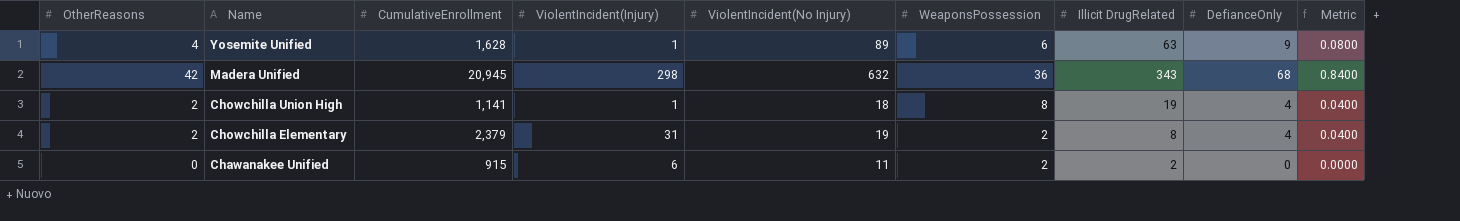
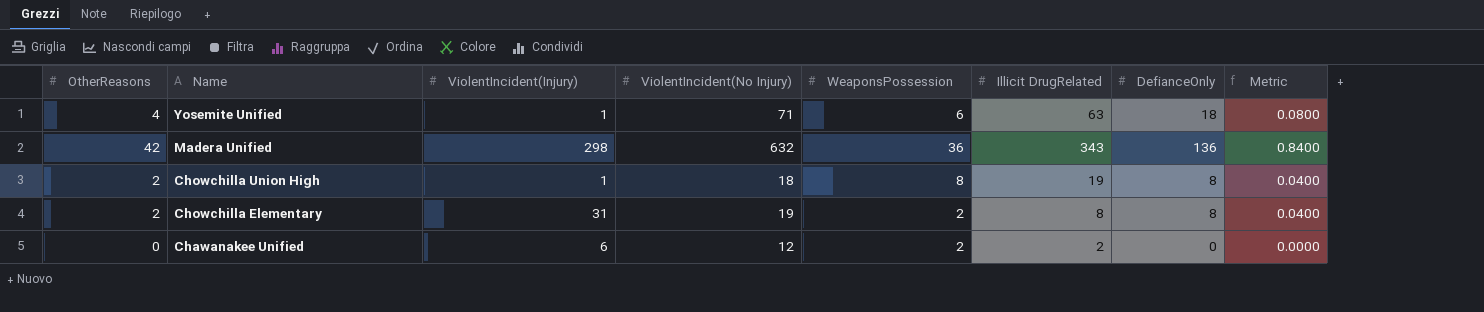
column CumulativeEnrollment | position: 3 -> none
Yosemite Unified | ViolentIncident(No Injury): 89 -> 71
Yosemite Unified | DefianceOnly: 9 -> 18
Madera Unified | DefianceOnly: 68 -> 136
Chowchilla Union High | DefianceOnly: 4 -> 8
Chowchilla Elementary | DefianceOnly: 4 -> 8
Chawanakee Unified | ViolentIncident(No Injury): 11 -> 12

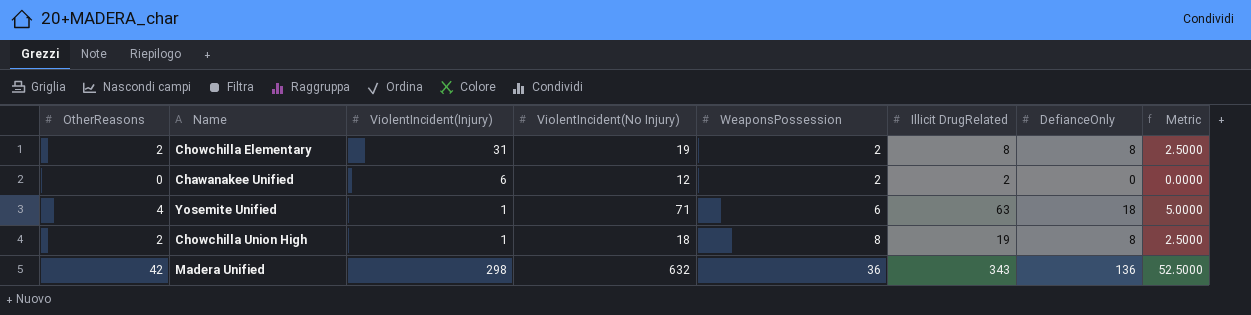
row order: Name descending -> WeaponsPossession ascending
column Metric | formula: [OtherReasons] * 0.02 -> [OtherReasons] * 1.25

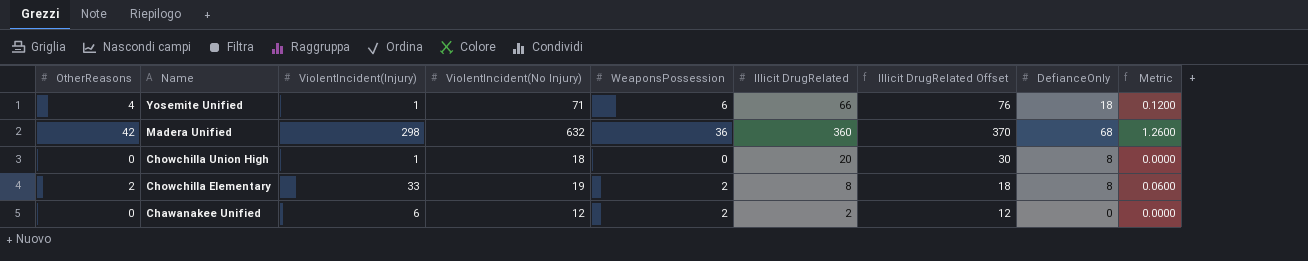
row order: WeaponsPossession ascending -> Name descending
column Illicit DrugRelated Offset | formula: none -> [Illicit DrugRelated] + 10
column Metric | formula: [OtherReasons] * 1.25 -> [OtherReasons] * 0.03
Yosemite Unified | Illicit DrugRelated: 63 -> 66
Madera Unified | Illicit DrugRelated: 343 -> 360
Madera Unified | DefianceOnly: 136 -> 68
Chowchilla Union High | OtherReasons: 2 -> 0
Chowchilla Union High | WeaponsPossession: 8 -> 0
Chowchilla Union High | Illicit DrugRelated: 19 -> 20
Chowchilla Elementary | ViolentIncident(Injury): 31 -> 33

